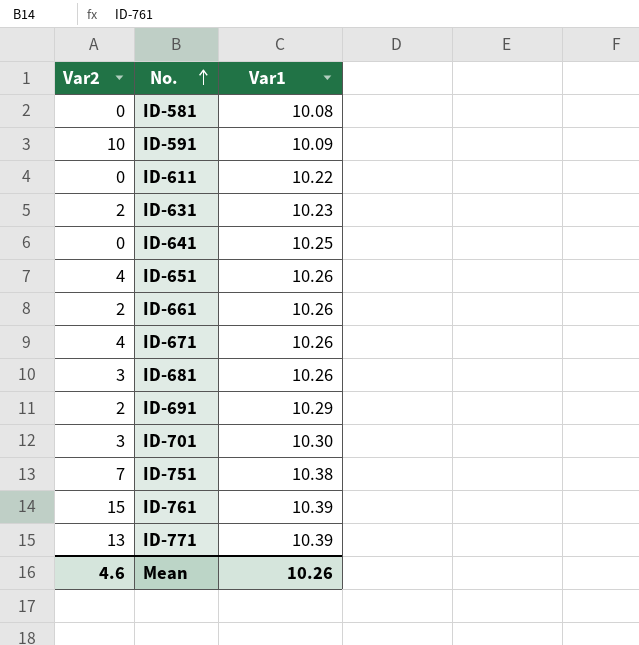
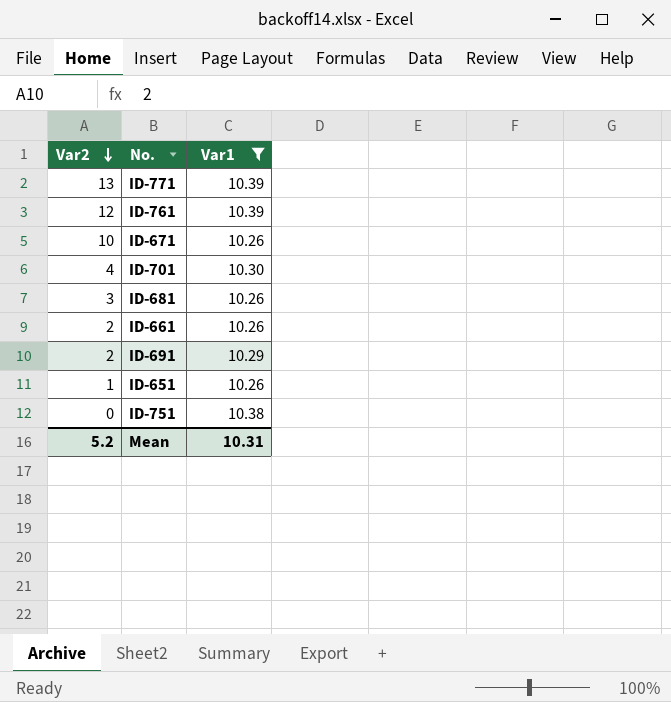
filter: none -> Var1 >= 10.26
row order: No. ascending -> Var2 descending
ID-761 | Var2: 15 -> 12
ID-671 | Var2: 4 -> 10
ID-701 | Var2: 3 -> 4
ID-651 | Var2: 4 -> 1
ID-751 | Var2: 7 -> 0
Mean | Var2: 4.6 -> 5.2
Mean | Var1: 10.26 -> 10.31

